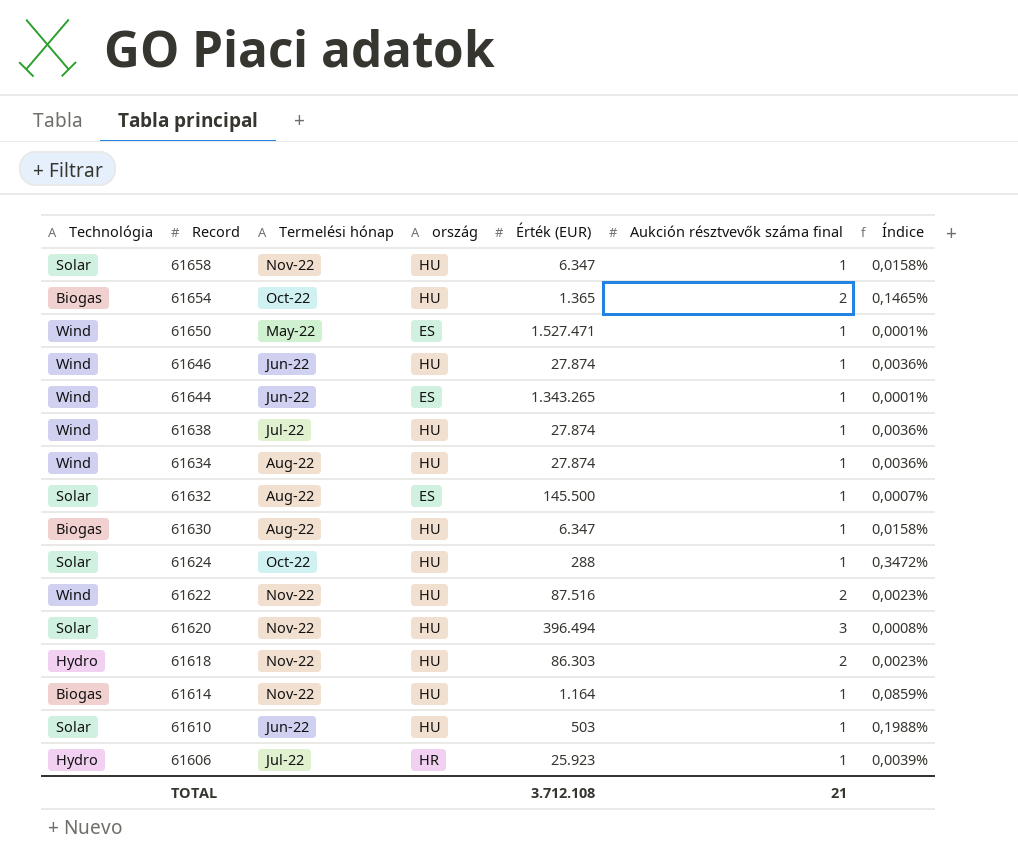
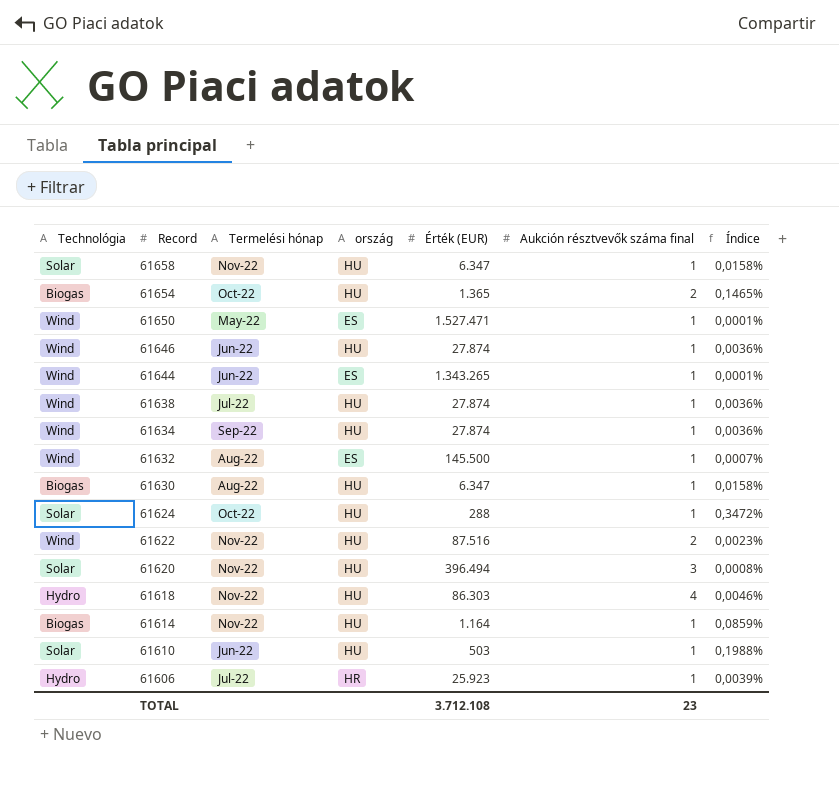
61634 | Termelési hónap: Aug-22 -> Sep-22
61632 | Technológia: Solar -> Wind
61618 | Aukción résztvevők száma final: 2 -> 4
61618 | Índice: 0,0023% -> 0,0046%
TOTAL | Aukción résztvevők száma final: 21 -> 23

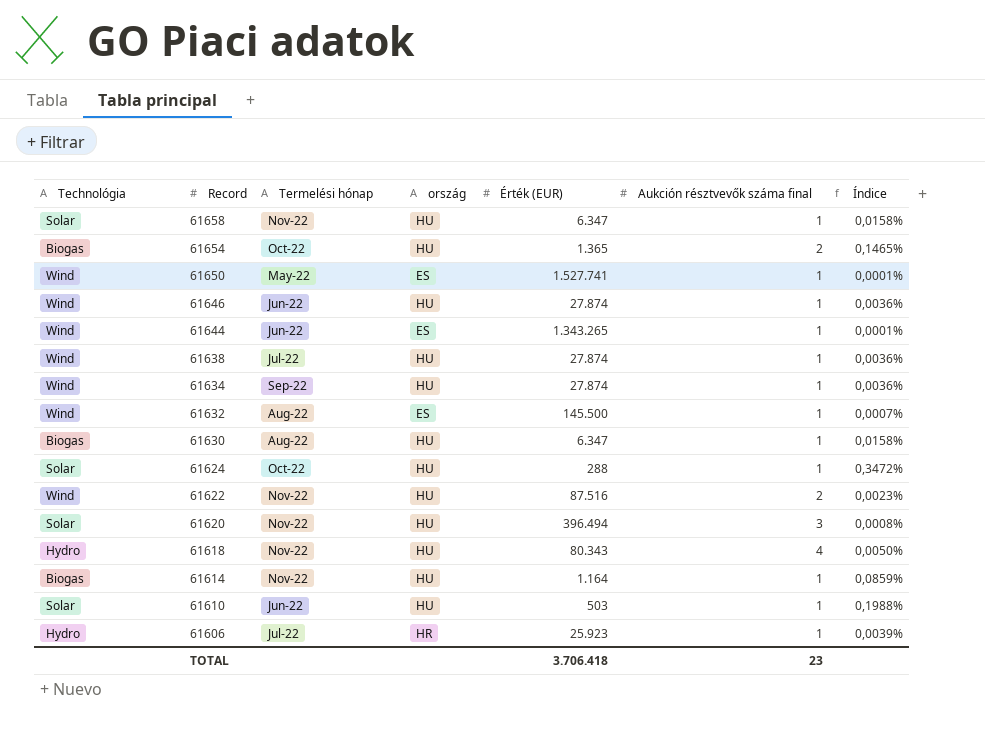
61650 | Érték (EUR): 1.527.471 -> 1.527.741
61618 | Érték (EUR): 86.303 -> 80.343
61618 | Índice: 0,0046% -> 0,0050%
TOTAL | Érték (EUR): 3.712.108 -> 3.706.418

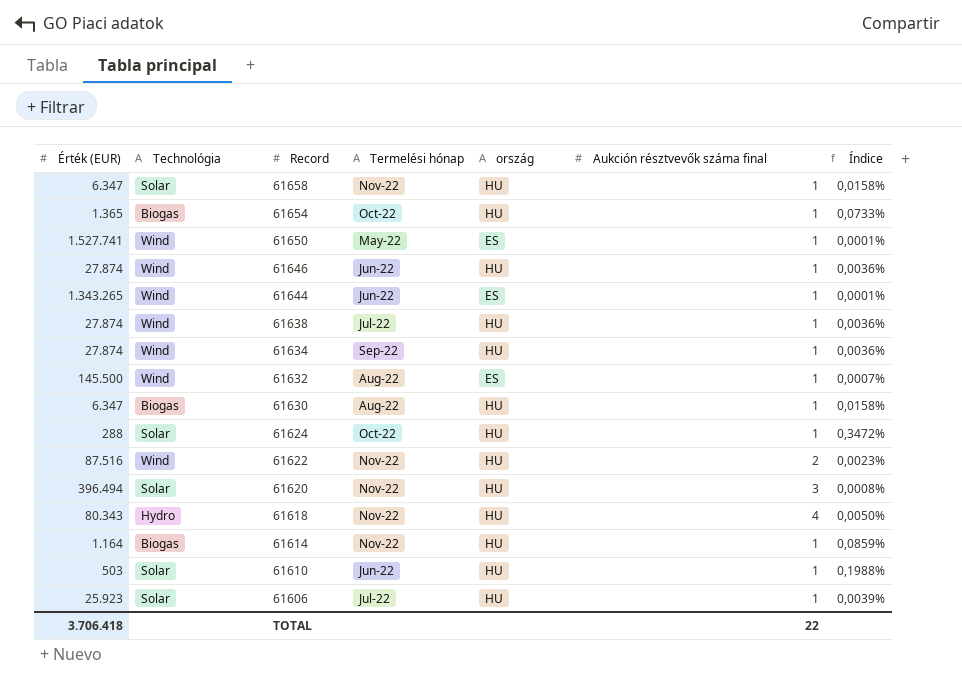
column Érték (EUR) | position: 5 -> 1
61654 | Aukción résztvevők száma final: 2 -> 1
61654 | Índice: 0,1465% -> 0,0733%
61606 | Technológia: Hydro -> Solar
61606 | ország: HR -> HU
TOTAL | Aukción résztvevők száma final: 23 -> 22

